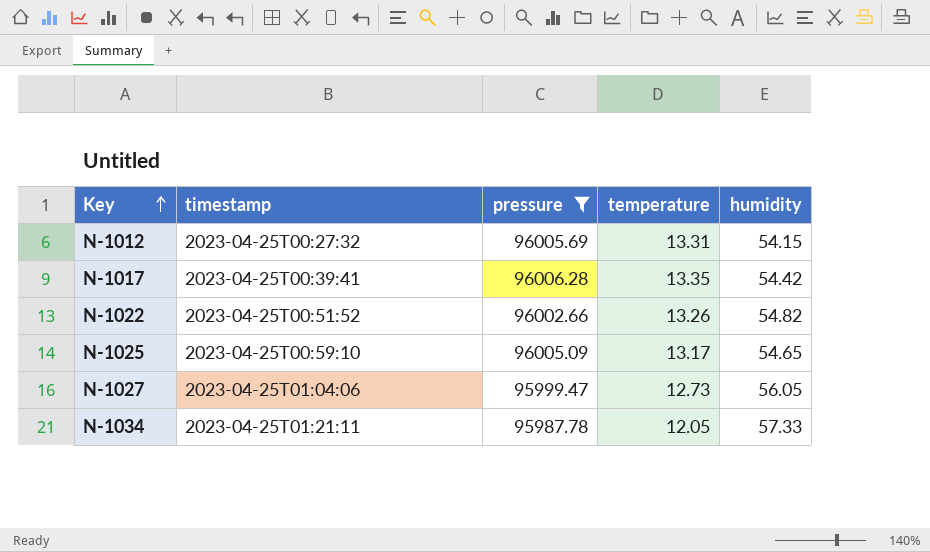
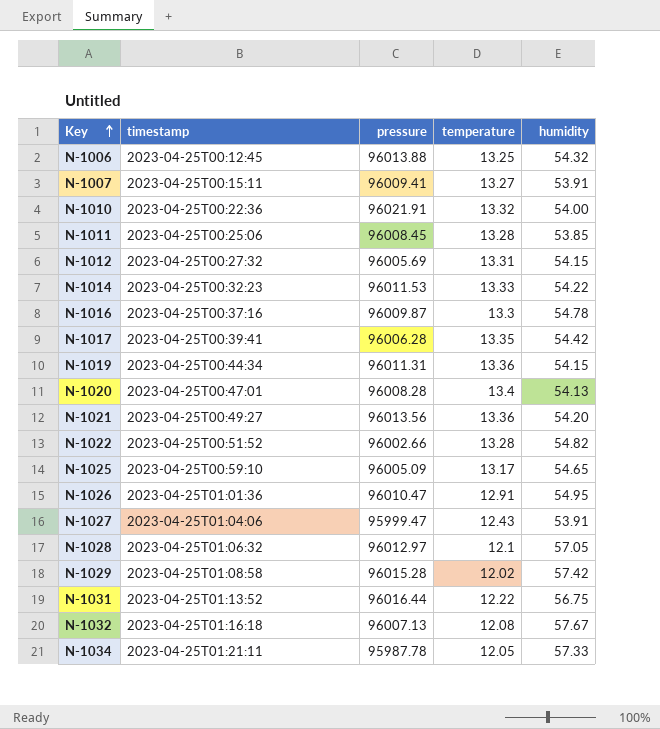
filter: pressure <= 96006.28 -> none
N-1022 | temperature: 13.26 -> 13.28
N-1027 | temperature: 12.73 -> 12.43
N-1027 | humidity: 56.05 -> 53.91

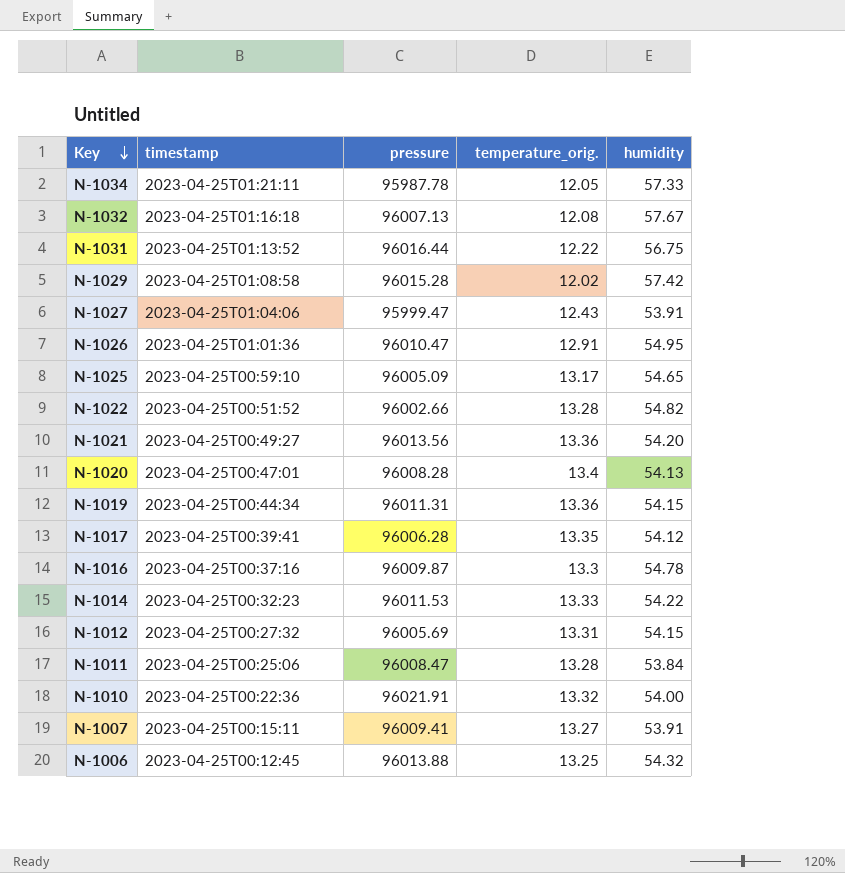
row order: Key ascending -> Key descending
column name: temperature -> temperature_orig.
row N-1028: 2023-04-25T01:06:32 | 96012.97 | 12.1 | 57.05 -> none
N-1017 | humidity: 54.42 -> 54.12
N-1011 | pressure: 96008.45 -> 96008.47
N-1011 | humidity: 53.85 -> 53.84

